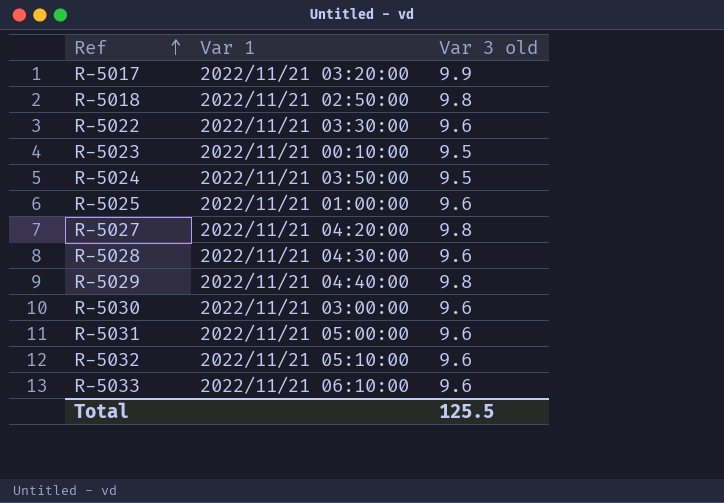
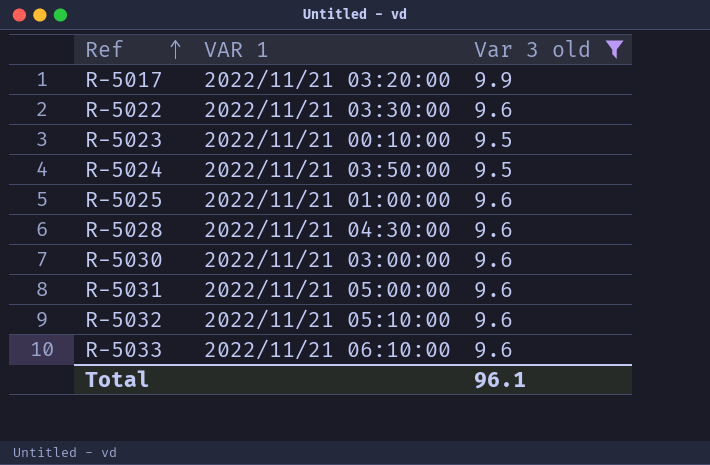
filter: none -> Var 3 old != 9.8
column name: Var 1 -> VAR 1
Total | Var 3 old: 125.5 -> 96.1

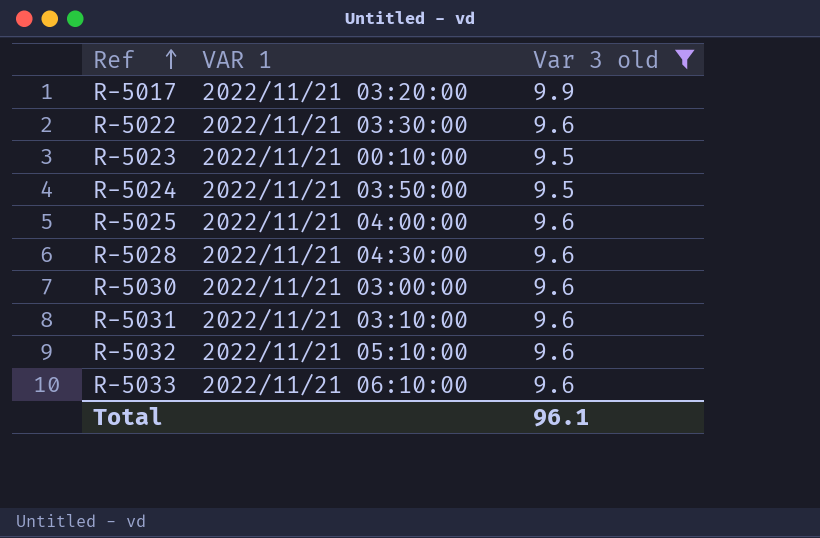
R-5025 | VAR 1: 2022/11/21 01:00:00 -> 2022/11/21 04:00:00
R-5031 | VAR 1: 2022/11/21 05:00:00 -> 2022/11/21 03:10:00

